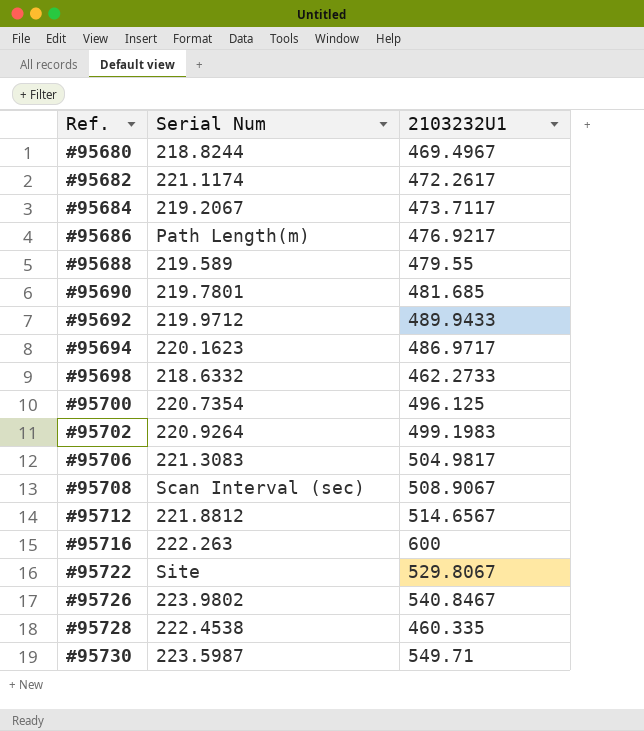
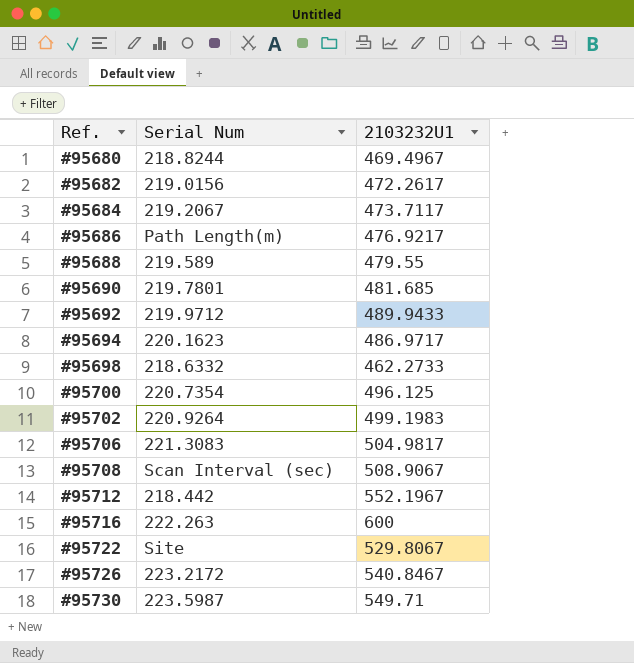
row #95728: 222.4538 | 460.335 -> none
#95682 | Serial Num: 221.1174 -> 219.0156
#95712 | Serial Num: 221.8812 -> 218.442
#95712 | 2103232U1: 514.6567 -> 552.1967
#95726 | Serial Num: 223.9802 -> 223.2172

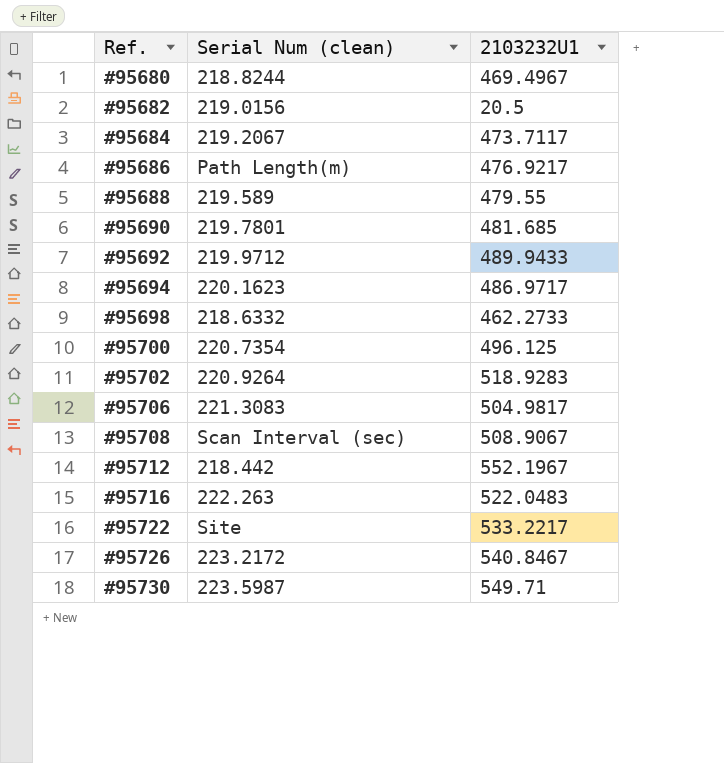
column name: Serial Num -> Serial Num (clean)
#95682 | 2103232U1: 472.2617 -> 20.5
#95702 | 2103232U1: 499.1983 -> 518.9283
#95716 | 2103232U1: 600 -> 522.0483
#95722 | 2103232U1: 529.8067 -> 533.2217

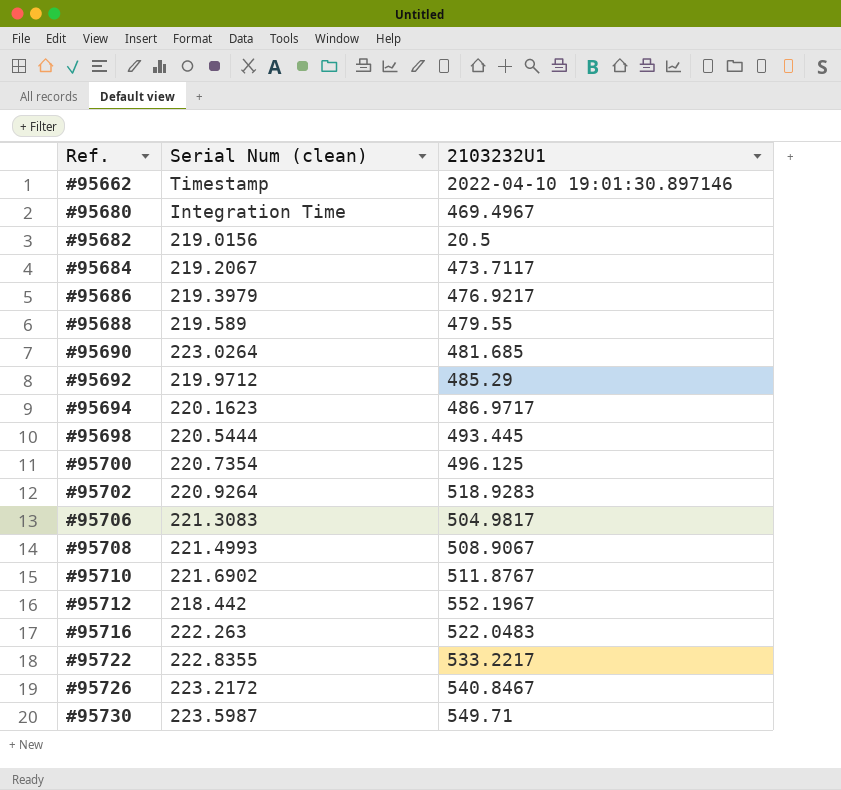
row #95662: none -> Timestamp | 2022-04-10 19:01:30.897146
#95680 | Serial Num (clean): 218.8244 -> Integration Time
#95686 | Serial Num (clean): Path Length(m) -> 219.3979
#95690 | Serial Num (clean): 219.7801 -> 223.0264
#95692 | 2103232U1: 489.9433 -> 485.29
#95698 | Serial Num (clean): 218.6332 -> 220.5444
#95698 | 2103232U1: 462.2733 -> 493.445
#95708 | Serial Num (clean): Scan Interval (sec) -> 221.4993
row #95710: none -> 221.6902 | 511.8767
#95722 | Serial Num (clean): Site -> 222.8355

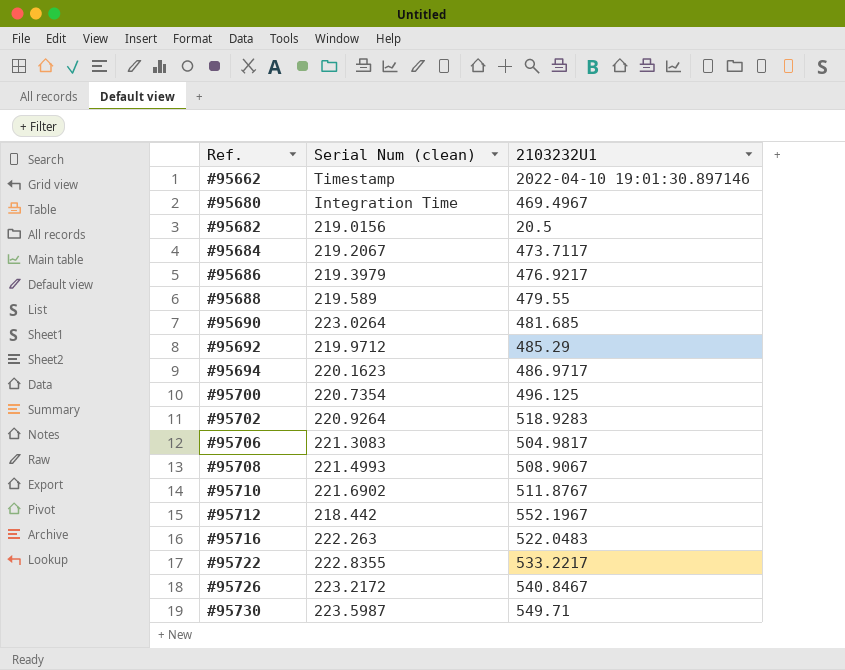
row #95698: 220.5444 | 493.445 -> none

